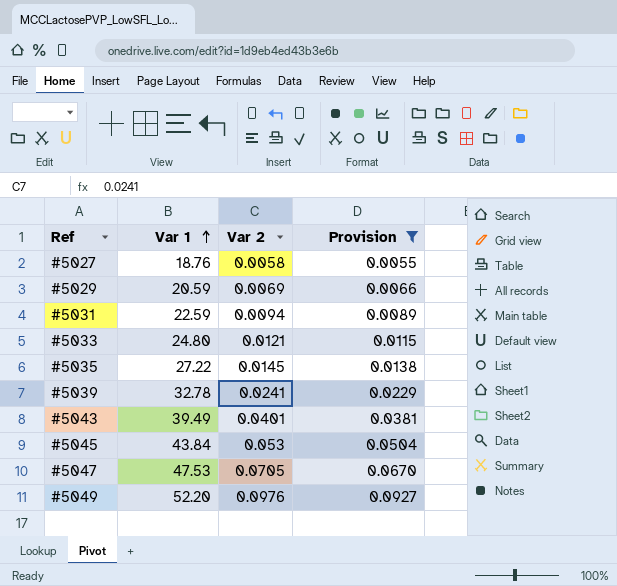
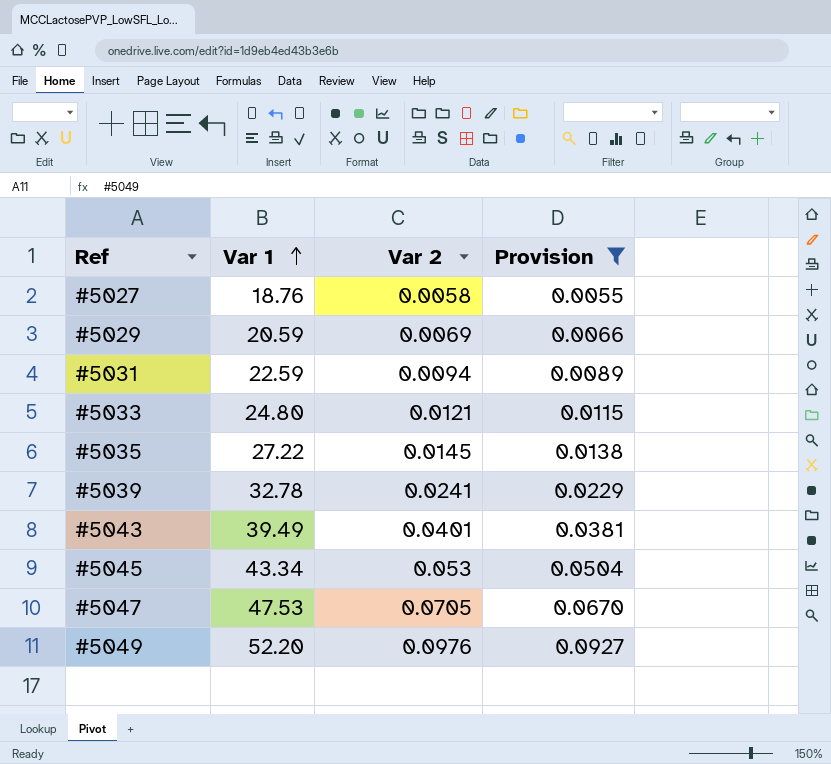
#5045 | Var 1: 43.84 -> 43.34

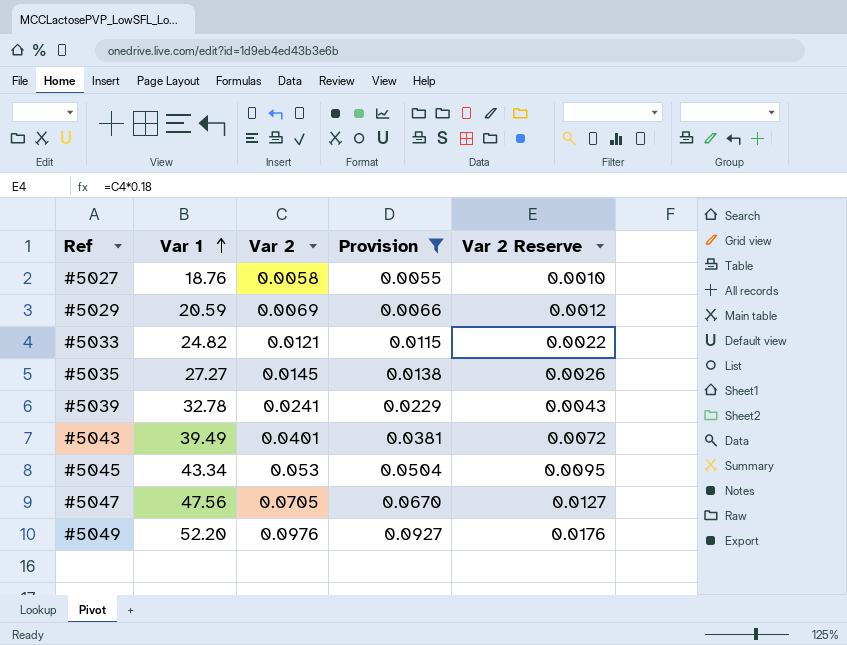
column Var 2 Reserve | formula: none -> [Var 2] * 0.18
row #5031: 22.59 | 0.0094 | 0.0089 -> none
#5033 | Var 1: 24.80 -> 24.82
#5035 | Var 1: 27.22 -> 27.27
#5047 | Var 1: 47.53 -> 47.56

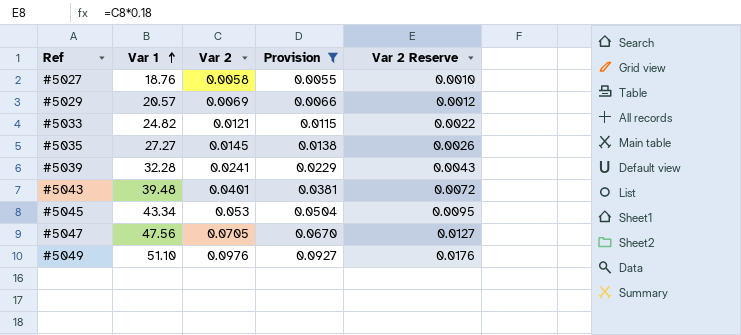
#5029 | Var 1: 20.59 -> 20.57
#5039 | Var 1: 32.78 -> 32.28
#5043 | Var 1: 39.49 -> 39.48
#5049 | Var 1: 52.20 -> 51.10

